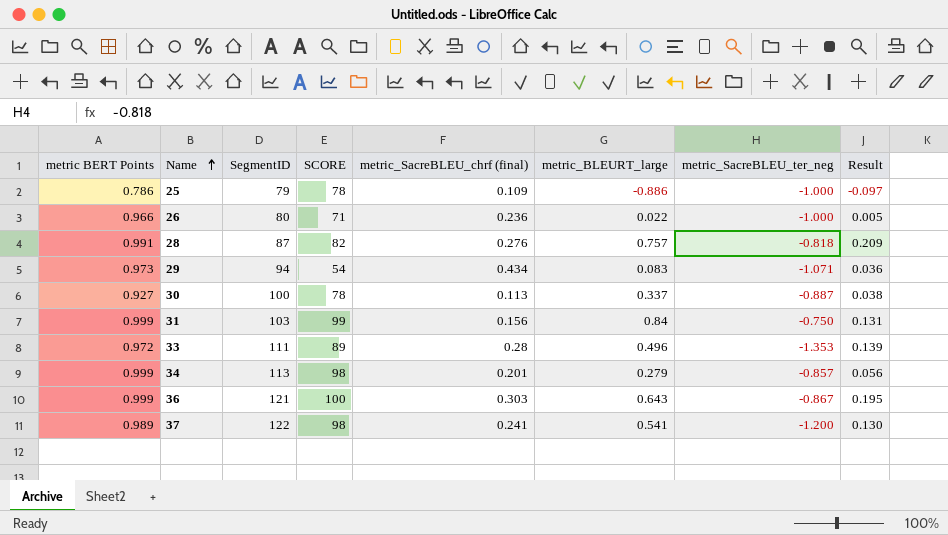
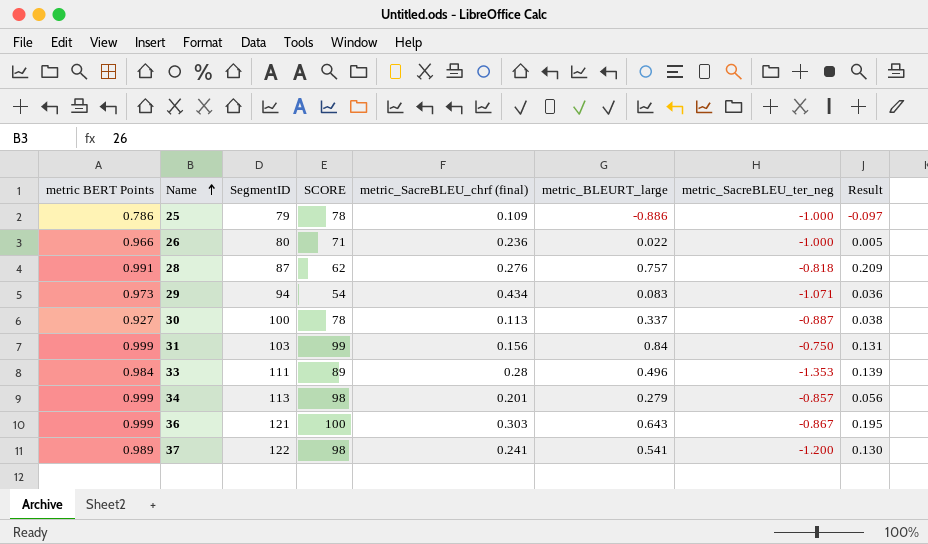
28 | SCORE: 82 -> 62
33 | metric BERT Points: 0.972 -> 0.984

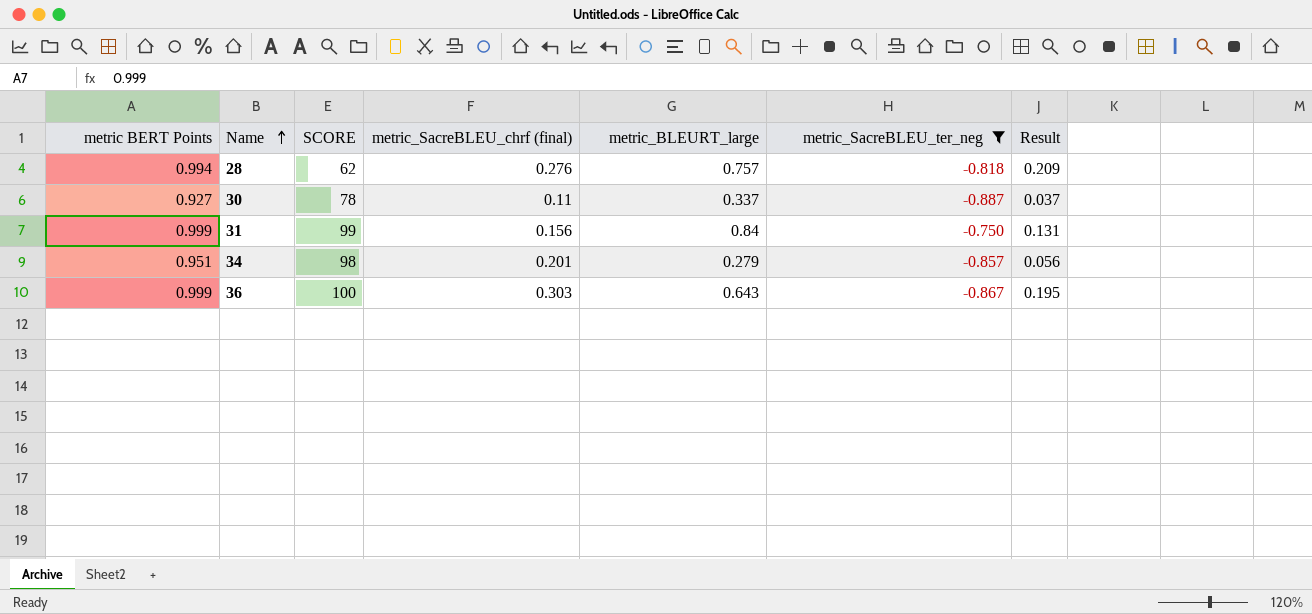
filter: none -> metric_SacreBLEU_ter_neg >= -0.887
column SegmentID | position: 3 -> none
28 | metric BERT Points: 0.991 -> 0.994
30 | metric_SacreBLEU_chrf (final): 0.113 -> 0.11
30 | Result: 0.038 -> 0.037
34 | metric BERT Points: 0.999 -> 0.951

